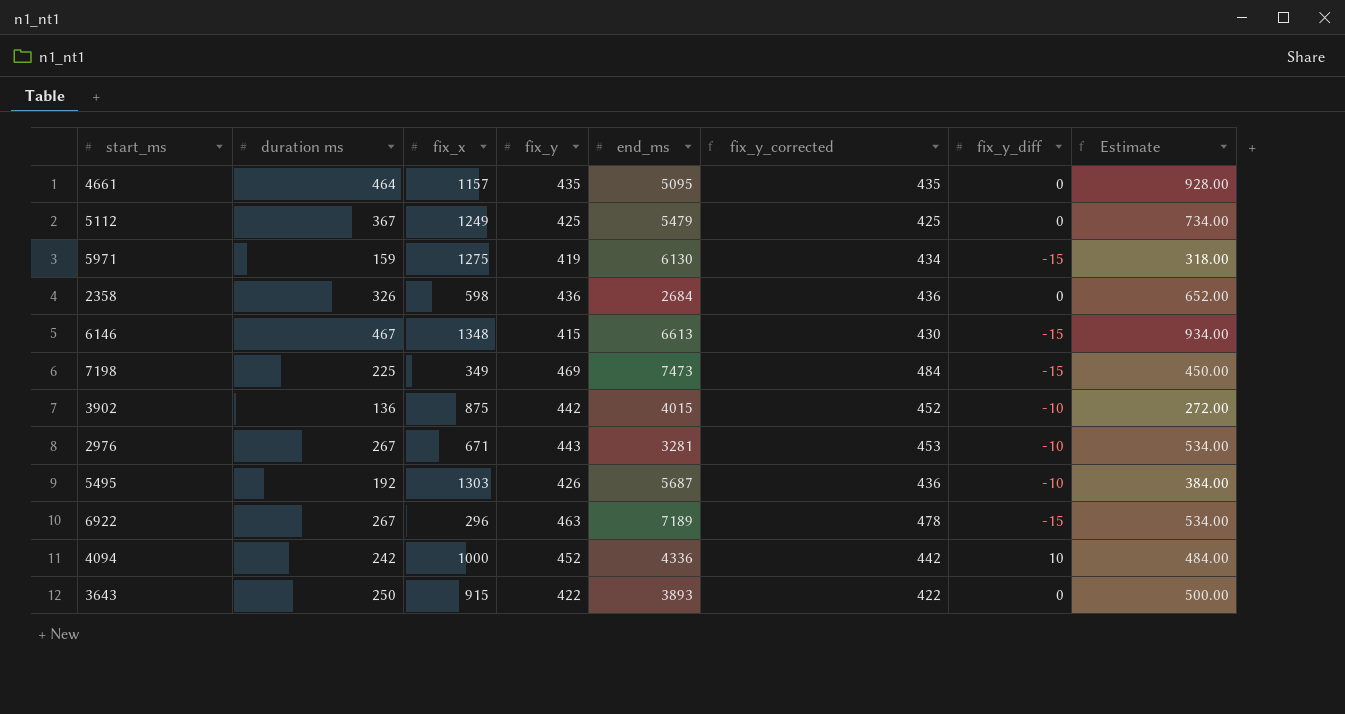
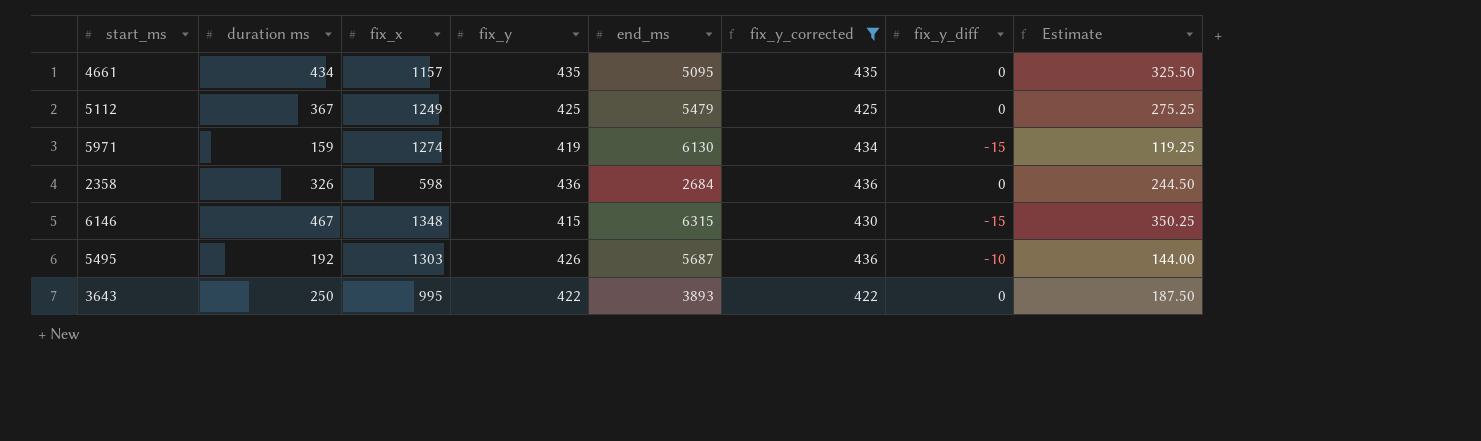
filter: none -> fix_y_corrected <= 436
column Estimate | formula: [duration ms] * 2 -> [duration ms] * 0.75
4661 | duration ms: 464 -> 434
5971 | fix_x: 1275 -> 1274
6146 | end_ms: 6613 -> 6315
3643 | fix_x: 915 -> 995

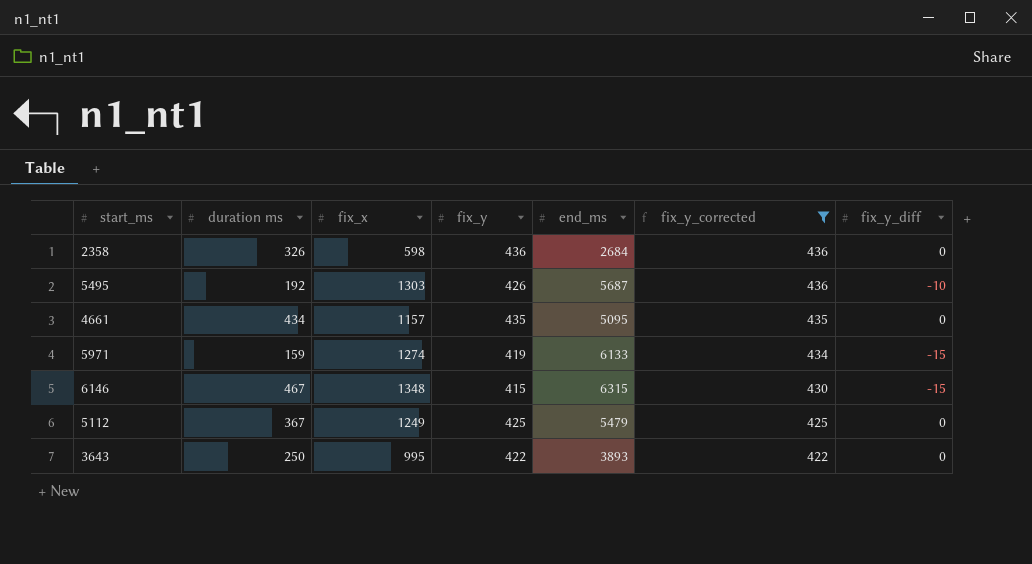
row order: none -> fix_y_corrected descending
column Estimate | formula: [duration ms] * 0.75 -> none
5971 | end_ms: 6130 -> 6133

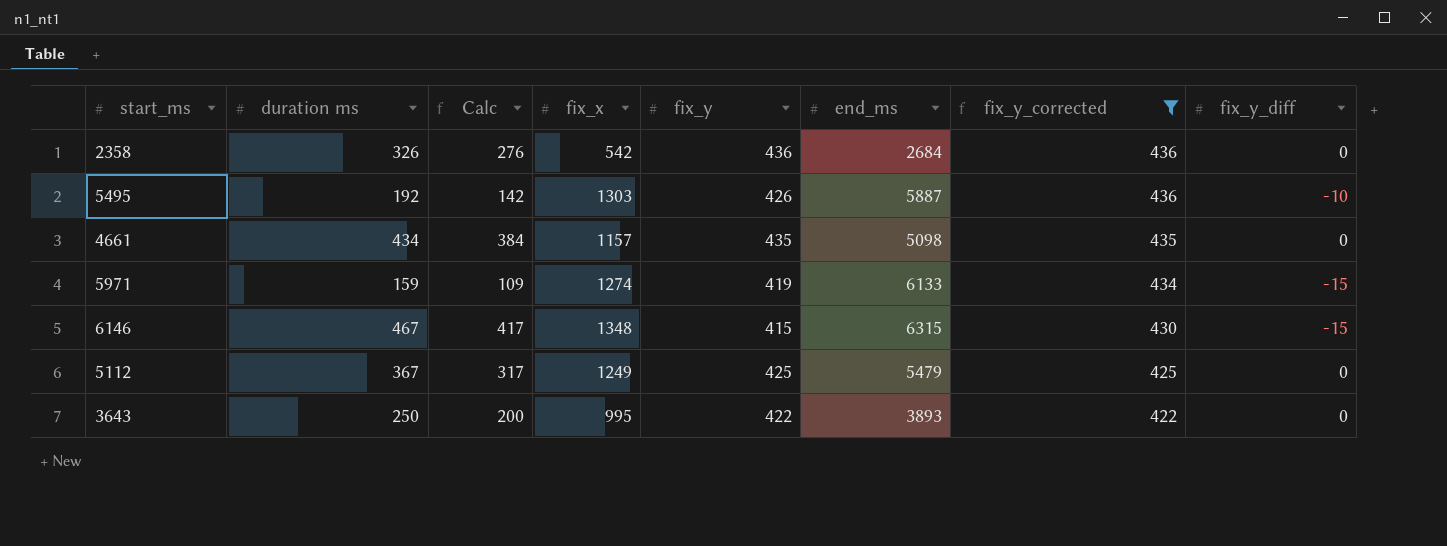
column Calc | formula: none -> [duration ms] - 50
2358 | fix_x: 598 -> 542
5495 | end_ms: 5687 -> 5887
4661 | end_ms: 5095 -> 5098

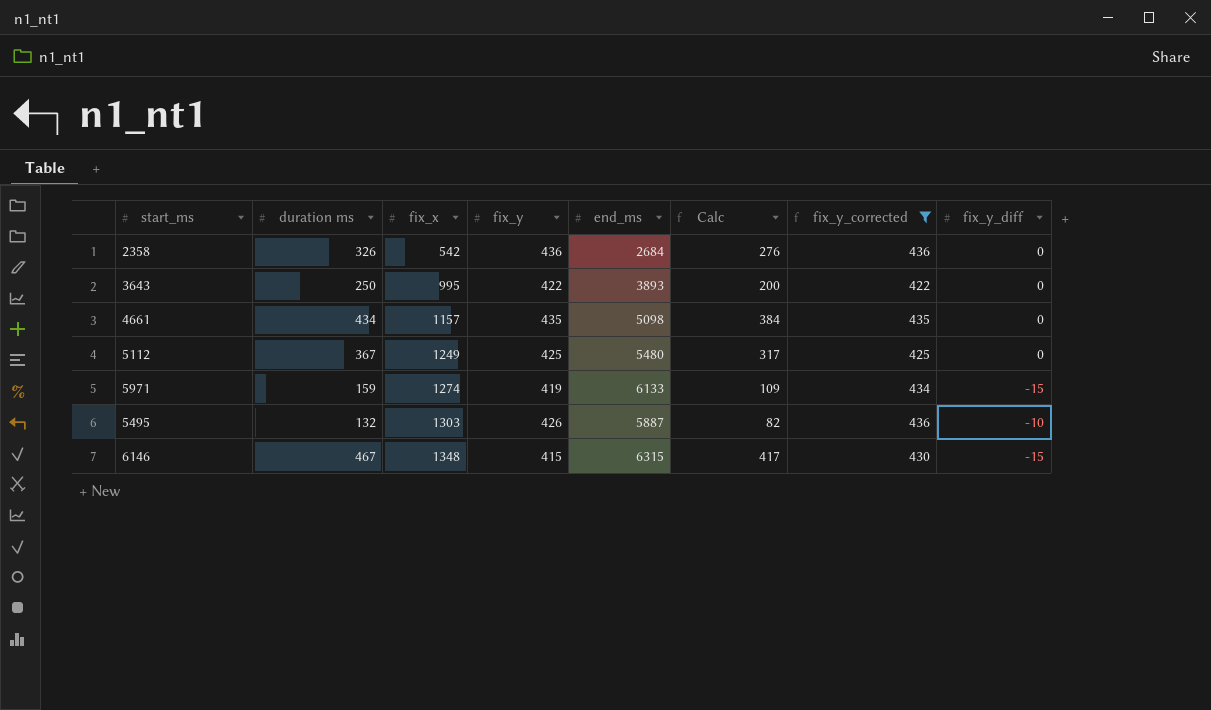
row order: fix_y_corrected descending -> fix_x ascending
column Calc | position: 3 -> 6
5112 | end_ms: 5479 -> 5480
5495 | duration ms: 192 -> 132
5495 | Calc: 142 -> 82

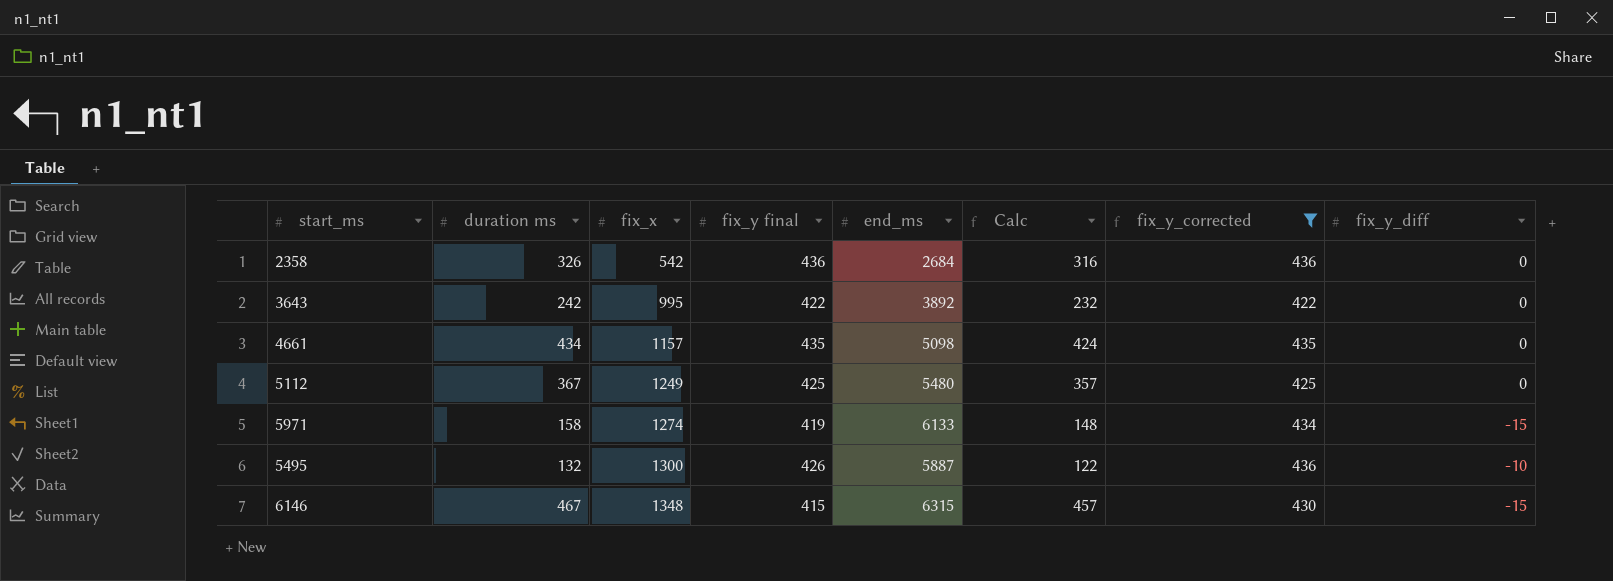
column name: fix_y -> fix_y final
column Calc | formula: [duration ms] - 50 -> [duration ms] - 10
3643 | duration ms: 250 -> 242
3643 | end_ms: 3893 -> 3892
5971 | duration ms: 159 -> 158
5495 | fix_x: 1303 -> 1300

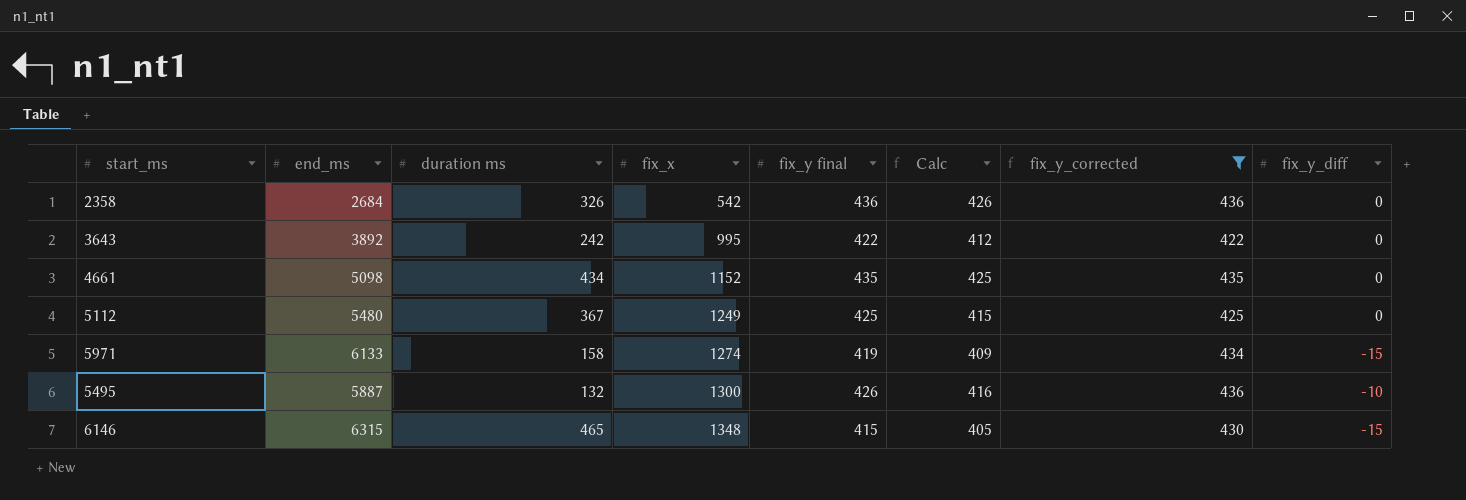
column end_ms | position: 5 -> 2
column Calc | formula: [duration ms] - 10 -> [fix_y final] - 10
4661 | fix_x: 1157 -> 1152
6146 | duration ms: 467 -> 465

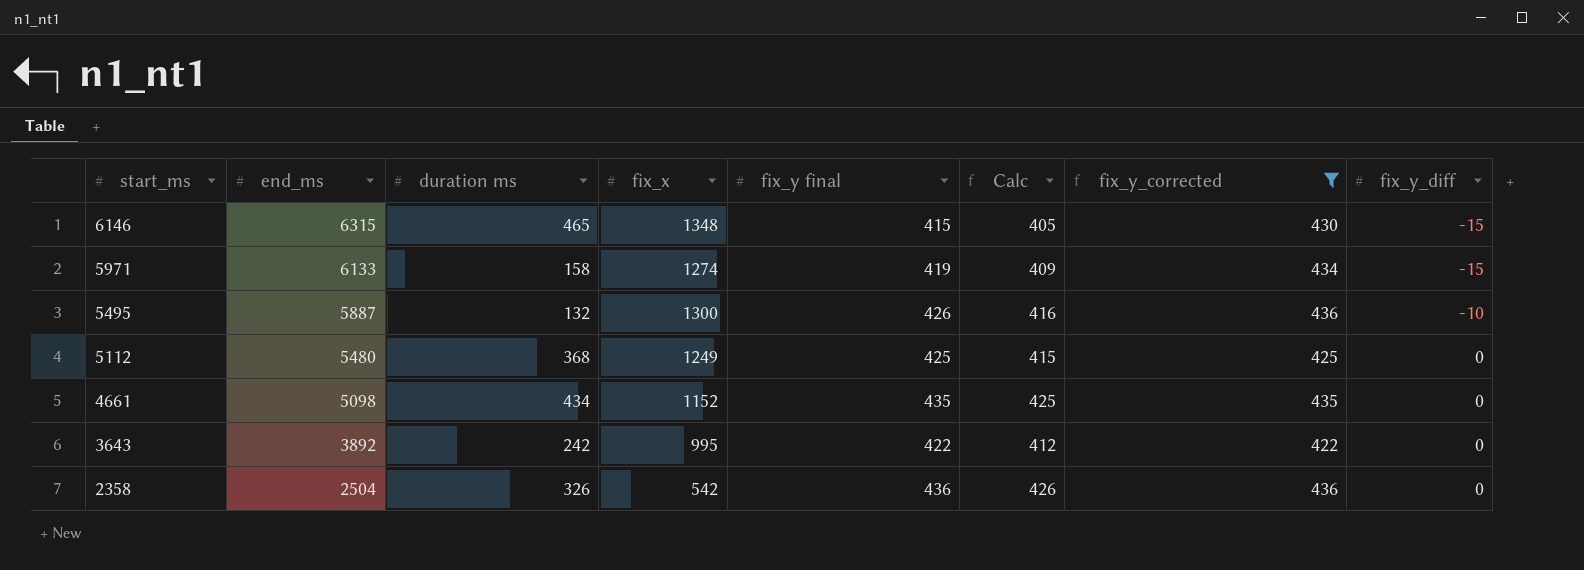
row order: fix_x ascending -> start_ms descending
5112 | duration ms: 367 -> 368
2358 | end_ms: 2684 -> 2504

